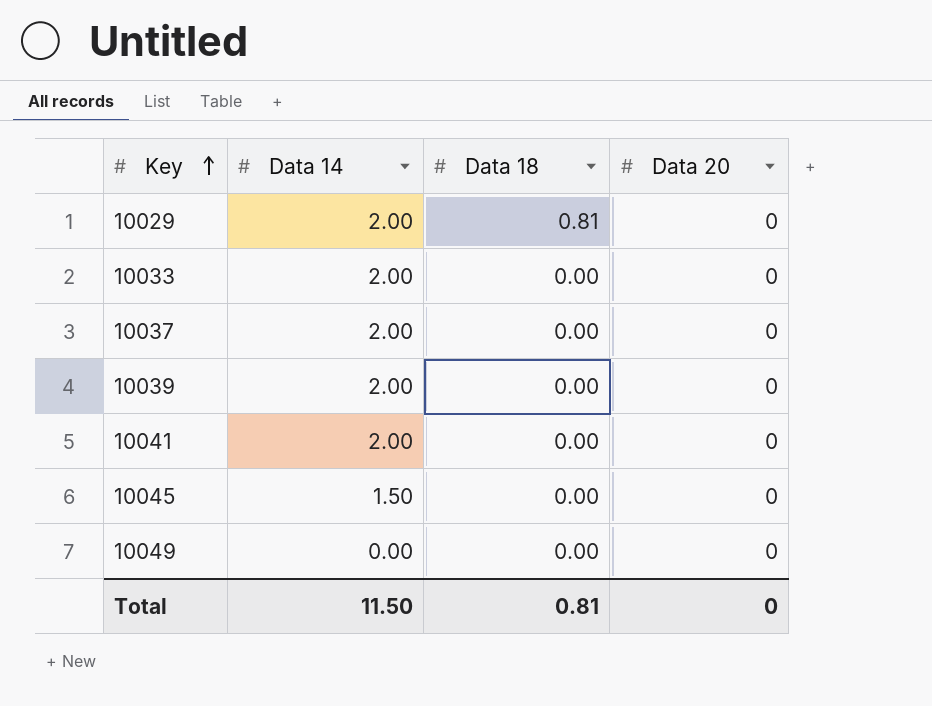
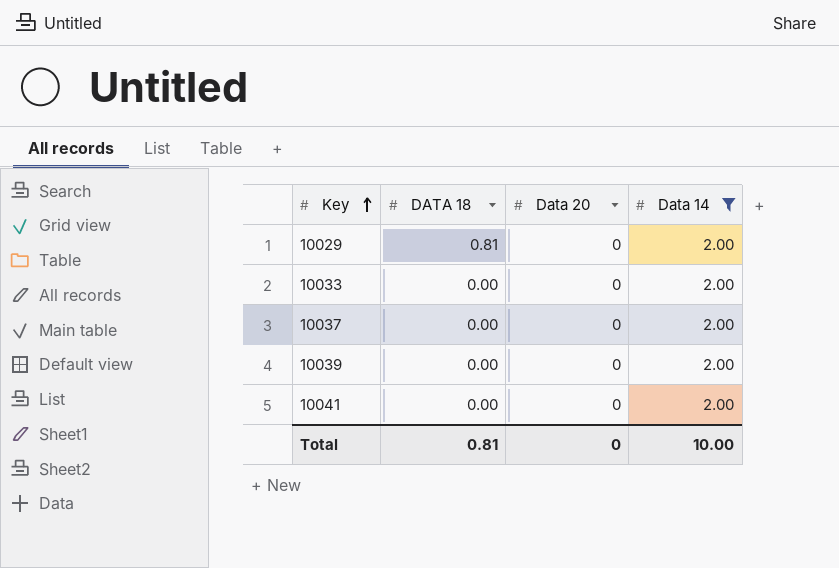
filter: none -> Data 14 = 2.00
column name: Data 18 -> DATA 18
column Data 14 | position: 2 -> 4
Total | Data 14: 11.50 -> 10.00

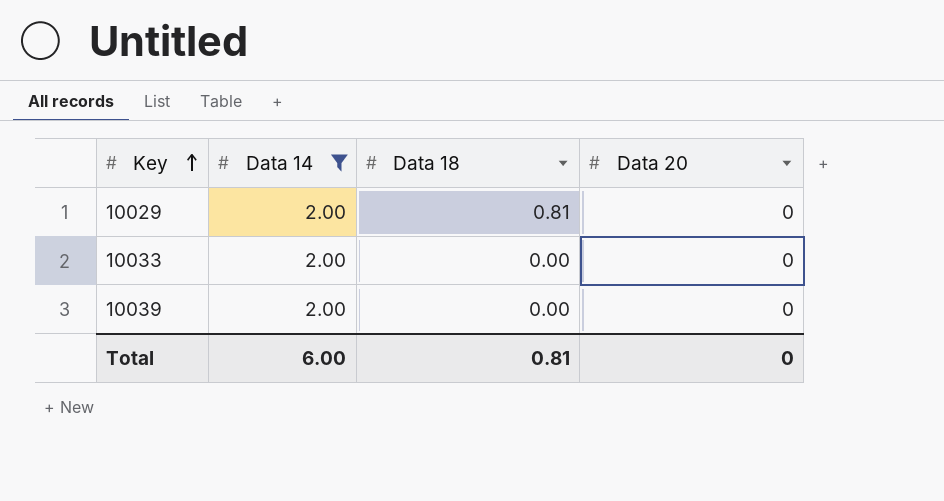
column Data 14 | position: 4 -> 2
column name: DATA 18 -> Data 18
row 10037: 0.00 | 0 | 2.00 -> none
row 10041: 0.00 | 0 | 2.00 -> none
Total | Data 14: 10.00 -> 6.00

